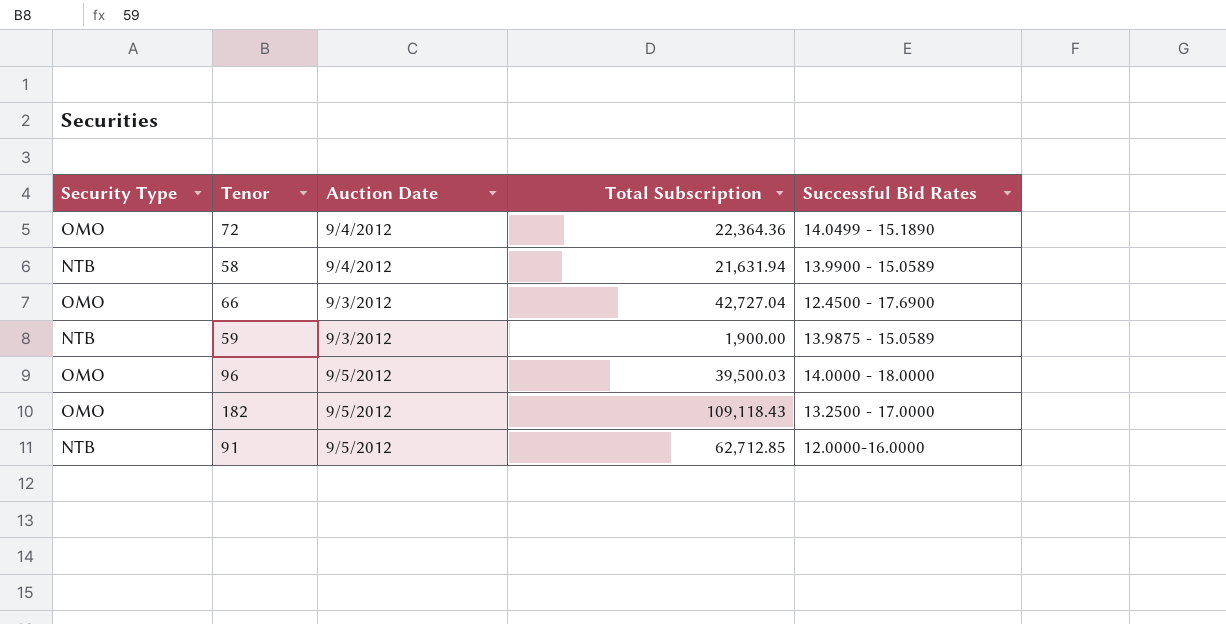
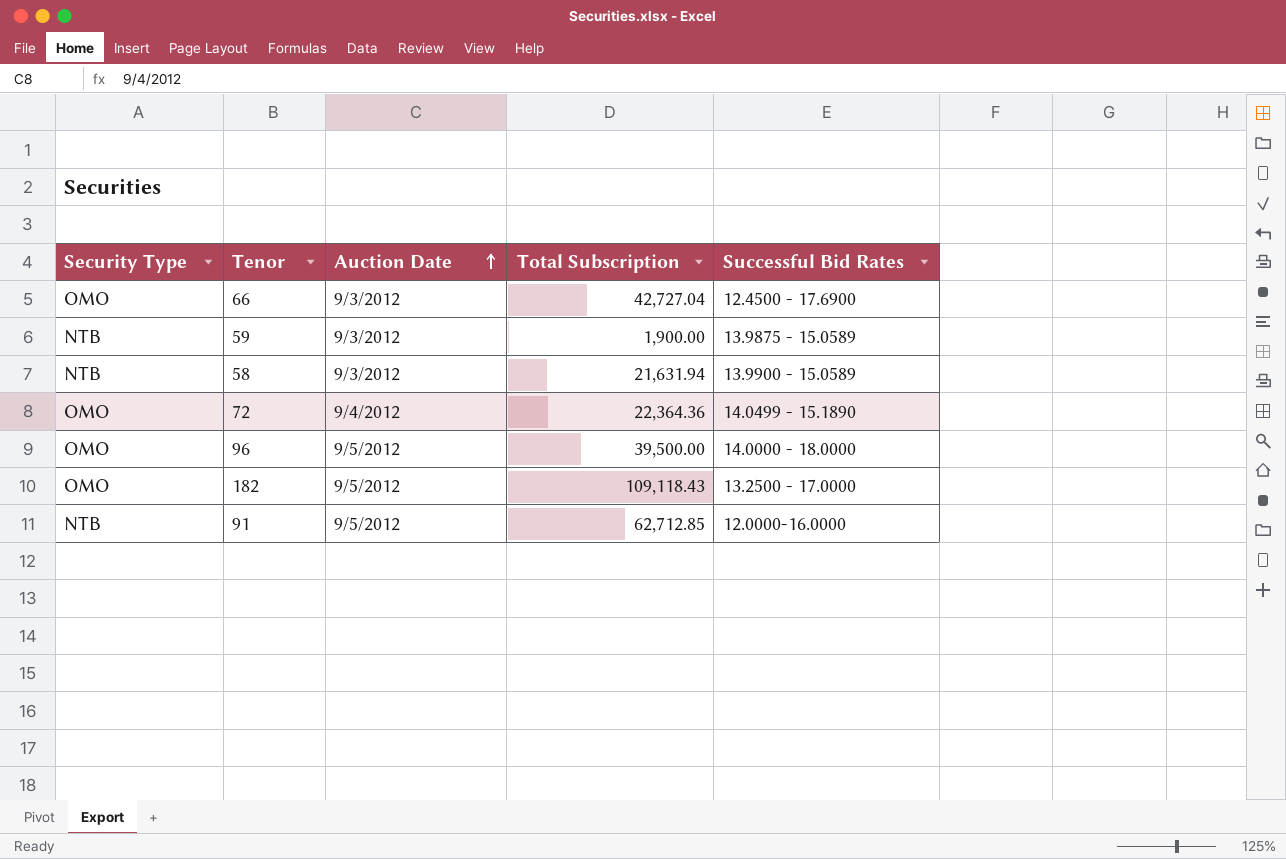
row order: none -> Auction Date ascending
58 | Auction Date: 9/4/2012 -> 9/3/2012
96 | Total Subscription: 39,500.03 -> 39,500.00

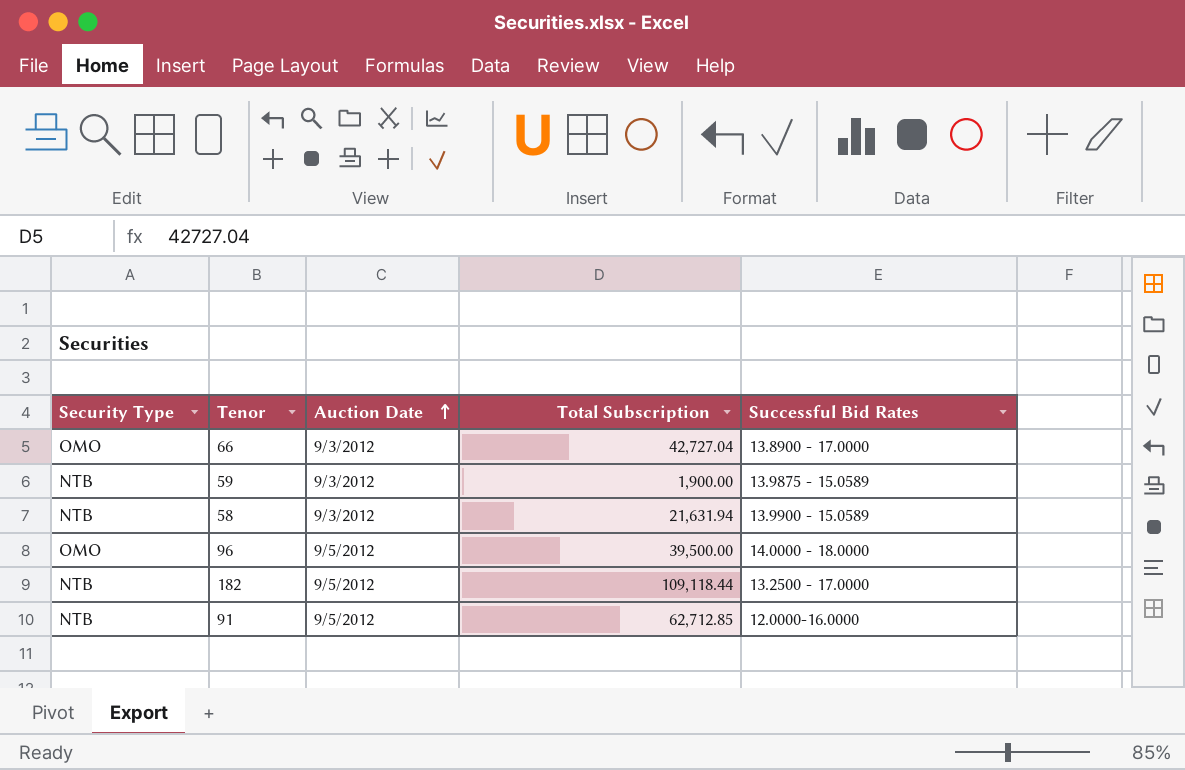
row 72: OMO | 9/4/2012 | 22,364.36 | 14.0499 - 15.1890 -> none
66 | Successful Bid Rates: 12.4500 - 17.6900 -> 13.8900 - 17.0000
182 | Security Type: OMO -> NTB
182 | Total Subscription: 109,118.43 -> 109,118.44

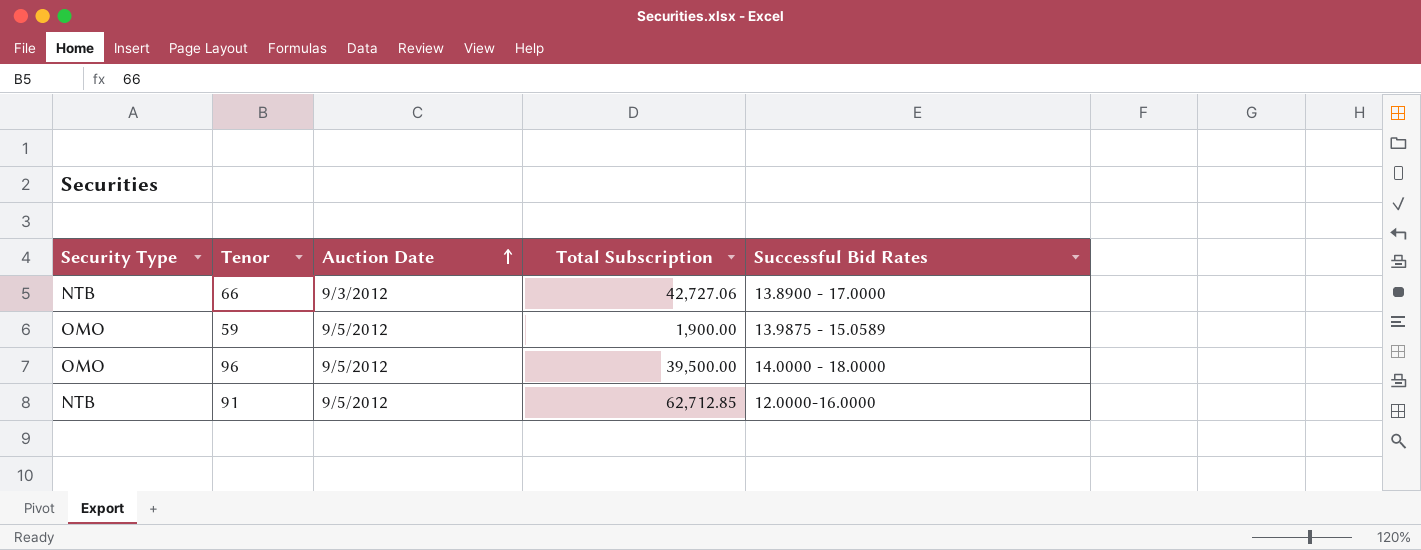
row 58: NTB | 9/3/2012 | 21,631.94 | 13.9900 - 15.0589 -> none
row 182: NTB | 9/5/2012 | 109,118.44 | 13.2500 - 17.0000 -> none
66 | Security Type: OMO -> NTB
66 | Total Subscription: 42,727.04 -> 42,727.06
59 | Security Type: NTB -> OMO
59 | Auction Date: 9/3/2012 -> 9/5/2012

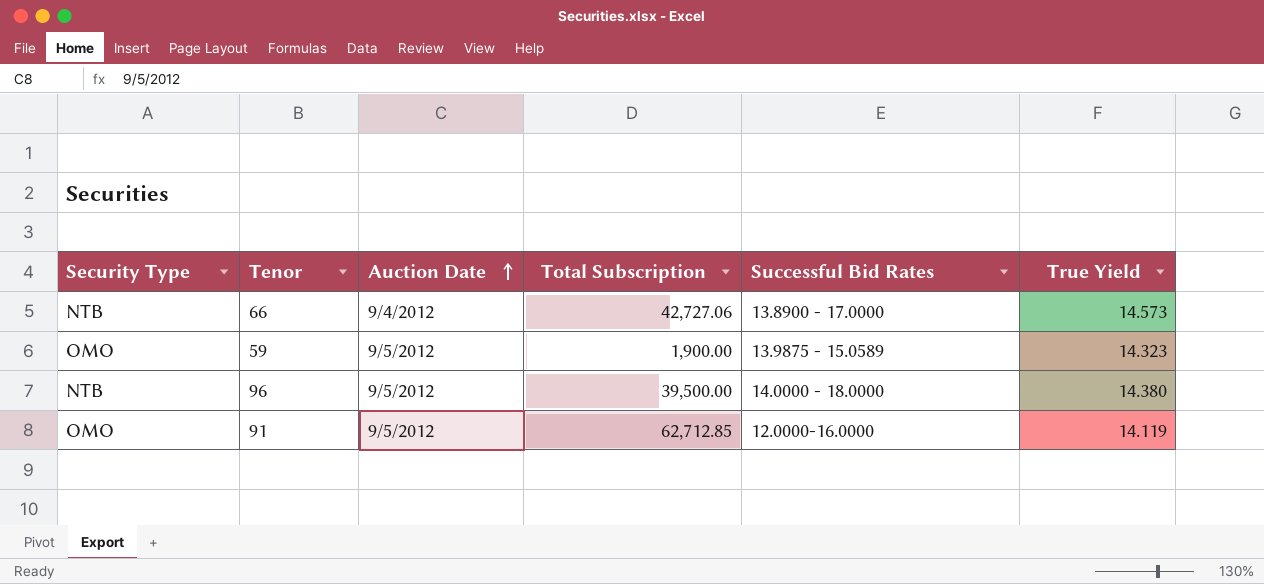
column True Yield | position: none -> 6
66 | Auction Date: 9/3/2012 -> 9/4/2012
96 | Security Type: OMO -> NTB
91 | Security Type: NTB -> OMO

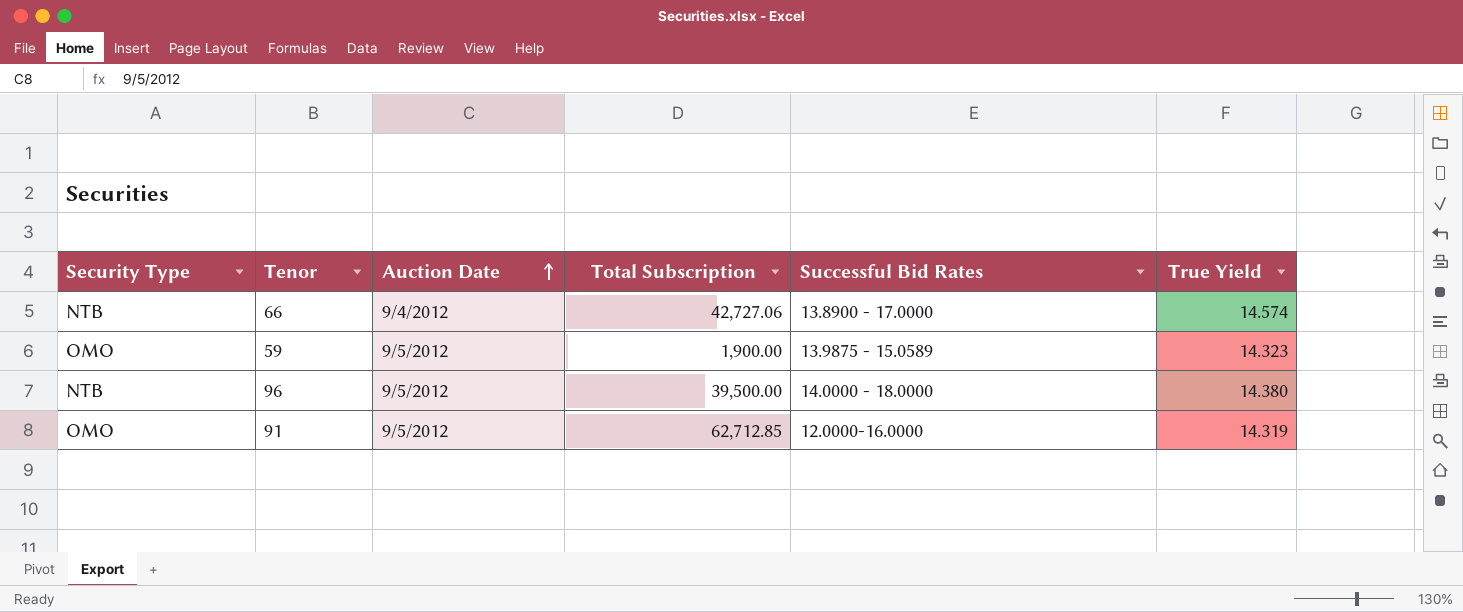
66 | True Yield: 14.573 -> 14.574
91 | True Yield: 14.119 -> 14.319

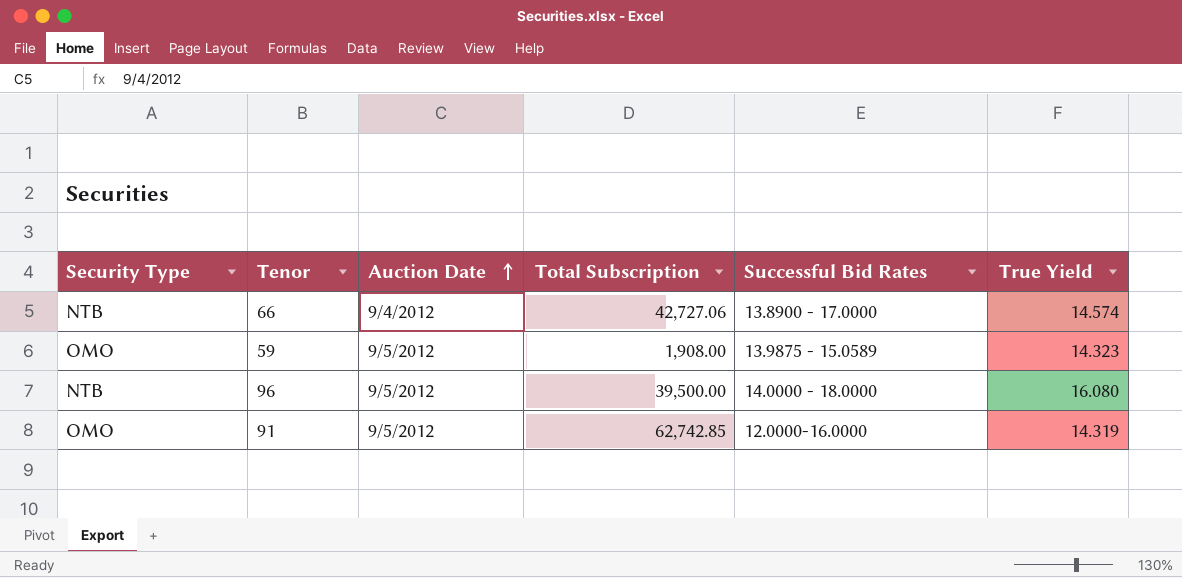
59 | Total Subscription: 1,900.00 -> 1,908.00
96 | True Yield: 14.380 -> 16.080
91 | Total Subscription: 62,712.85 -> 62,742.85

